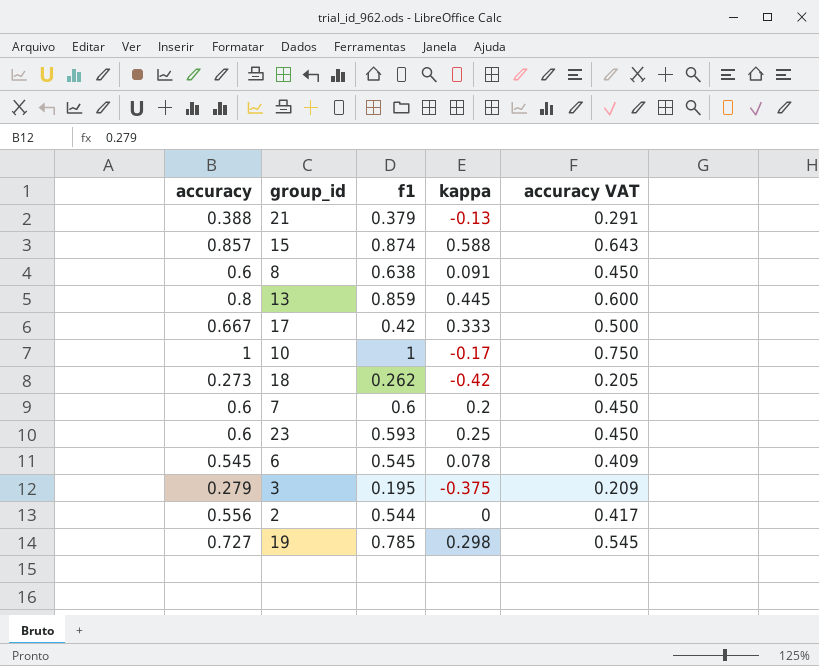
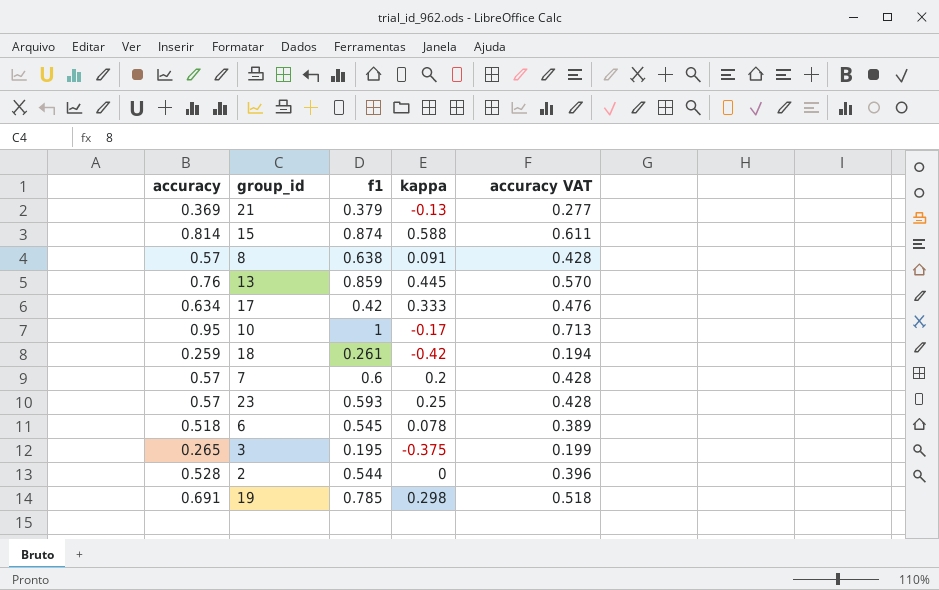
21 | accuracy: 0.388 -> 0.369
21 | accuracy VAT: 0.291 -> 0.277
15 | accuracy: 0.857 -> 0.814
15 | accuracy VAT: 0.643 -> 0.611
8 | accuracy: 0.6 -> 0.57
8 | accuracy VAT: 0.450 -> 0.428
13 | accuracy: 0.8 -> 0.76
13 | accuracy VAT: 0.600 -> 0.570
17 | accuracy: 0.667 -> 0.634
17 | accuracy VAT: 0.500 -> 0.476
10 | accuracy: 1 -> 0.95
10 | accuracy VAT: 0.750 -> 0.713
18 | accuracy: 0.273 -> 0.259
18 | f1: 0.262 -> 0.261
18 | accuracy VAT: 0.205 -> 0.194
7 | accuracy: 0.6 -> 0.57
7 | accuracy VAT: 0.450 -> 0.428
23 | accuracy: 0.6 -> 0.57
23 | accuracy VAT: 0.450 -> 0.428
6 | accuracy: 0.545 -> 0.518
6 | accuracy VAT: 0.409 -> 0.389
3 | accuracy: 0.279 -> 0.265
3 | accuracy VAT: 0.209 -> 0.199
2 | accuracy: 0.556 -> 0.528
2 | accuracy VAT: 0.417 -> 0.396
19 | accuracy: 0.727 -> 0.691
19 | accuracy VAT: 0.545 -> 0.518

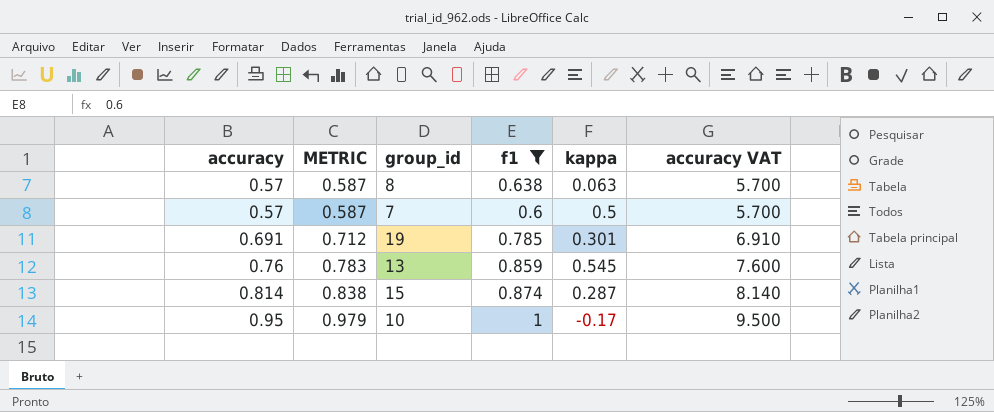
filter: none -> f1 >= 0.6
row order: none -> accuracy ascending
column METRIC | formula: none -> [accuracy] * 1.03
column accuracy VAT | formula: [accuracy] * 0.75 -> [accuracy] * 10
8 | kappa: 0.091 -> 0.063
7 | kappa: 0.2 -> 0.5
19 | kappa: 0.298 -> 0.301
13 | kappa: 0.445 -> 0.545
15 | kappa: 0.588 -> 0.287

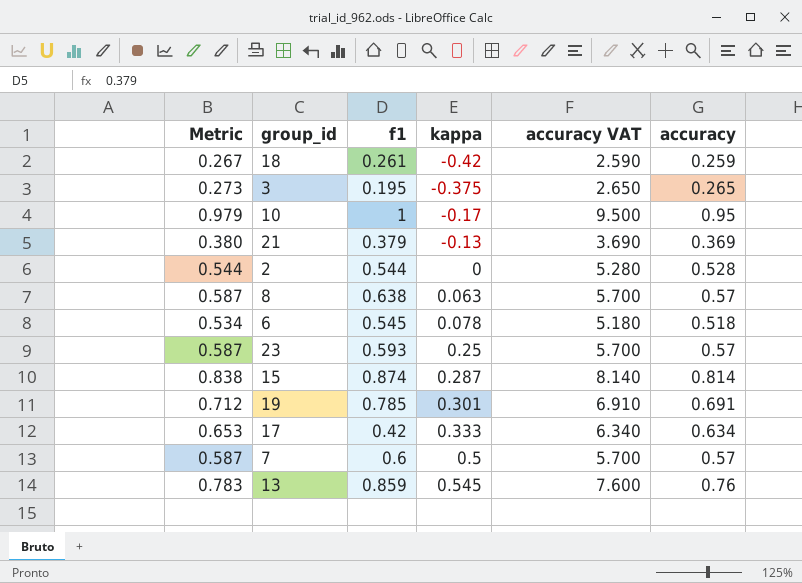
filter: f1 >= 0.6 -> none
row order: accuracy ascending -> kappa ascending
column name: METRIC -> Metric
column accuracy | position: 1 -> 6

